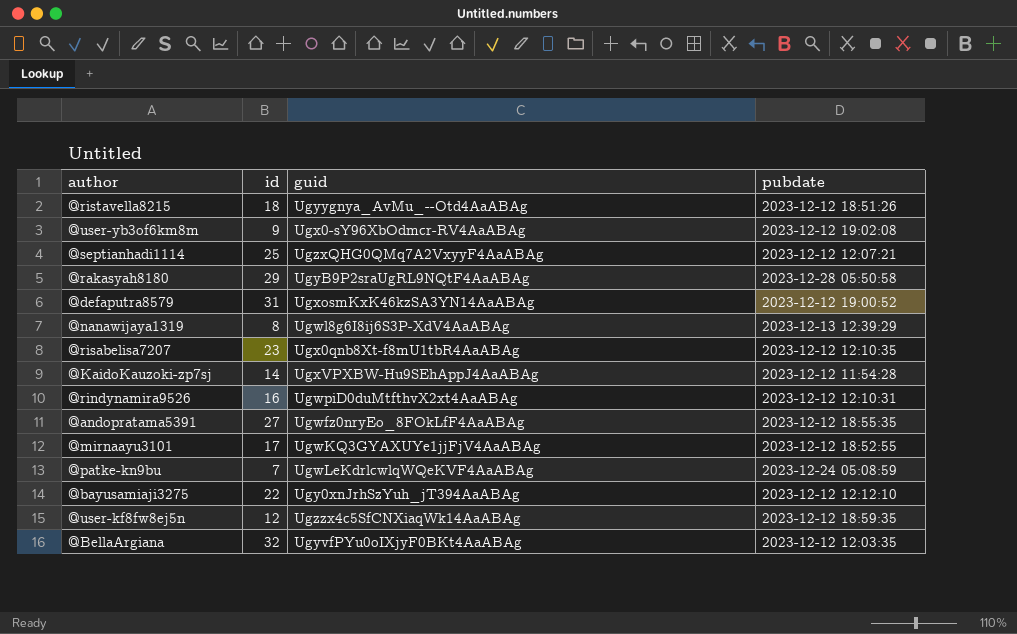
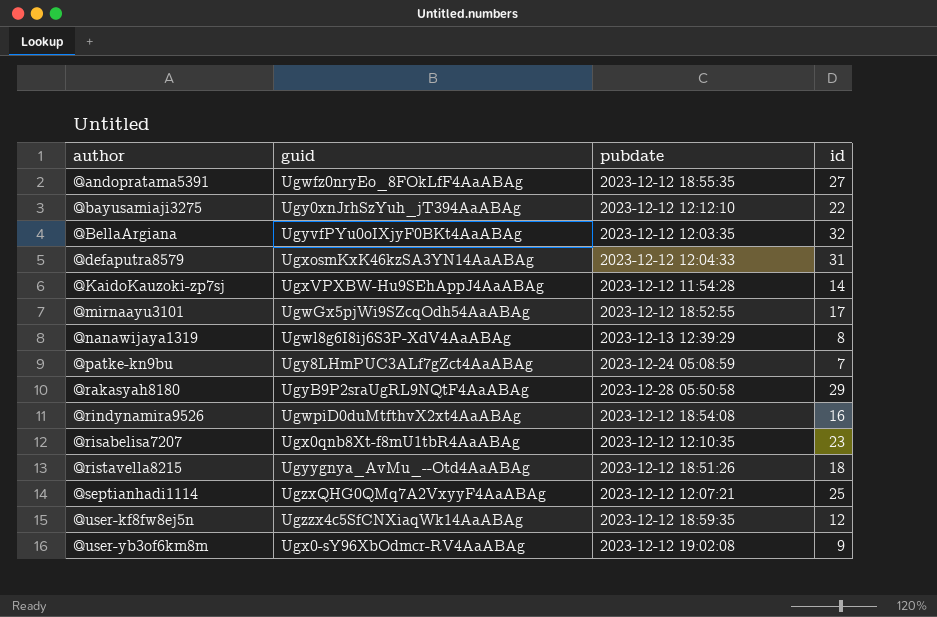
row order: none -> author ascending
column id | position: 2 -> 4
@defaputra8579 | pubdate: 2023-12-12 19:00:52 -> 2023-12-12 12:04:33
@mirnaayu3101 | guid: UgwKQ3GYAXUYe1jjFjV4AaABAg -> UgwGx5pjWi9SZcqOdh54AaABAg
@patke-kn9bu | guid: UgwLeKdrlcwlqWQeKVF4AaABAg -> Ugy8LHmPUC3ALf7gZct4AaABAg
@rindynamira9526 | pubdate: 2023-12-12 12:10:31 -> 2023-12-12 18:54:08

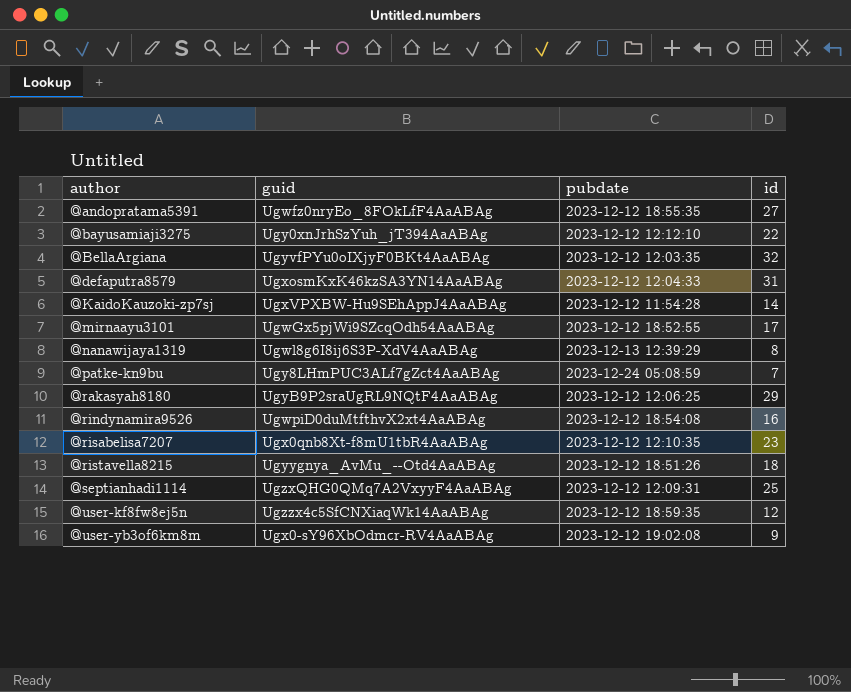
@rakasyah8180 | pubdate: 2023-12-28 05:50:58 -> 2023-12-12 12:06:25
@septianhadi1114 | pubdate: 2023-12-12 12:07:21 -> 2023-12-12 12:09:31

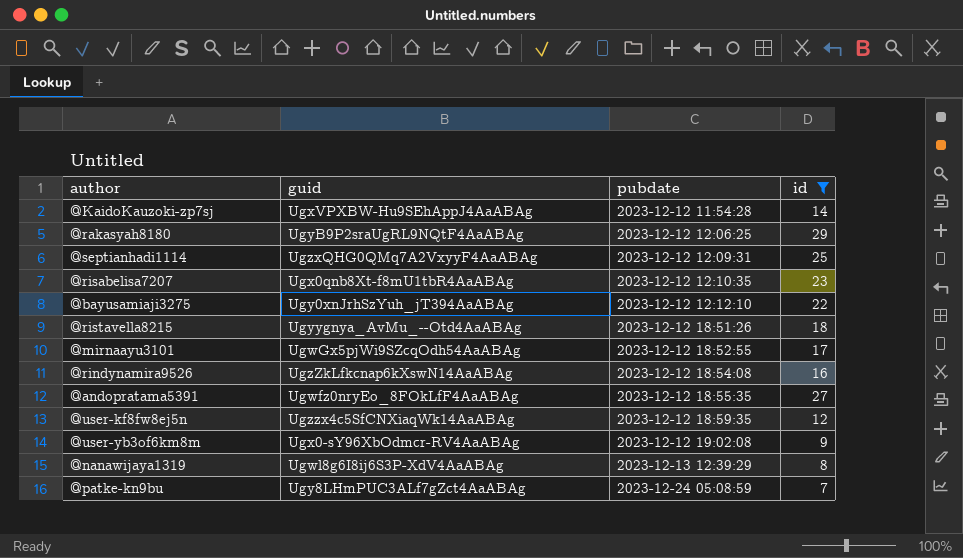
filter: none -> id <= 29
row order: author ascending -> pubdate ascending
@rindynamira9526 | guid: UgwpiD0duMtfthvX2xt4AaABAg -> UgzZkLfkcnap6kXswN14AaABAg

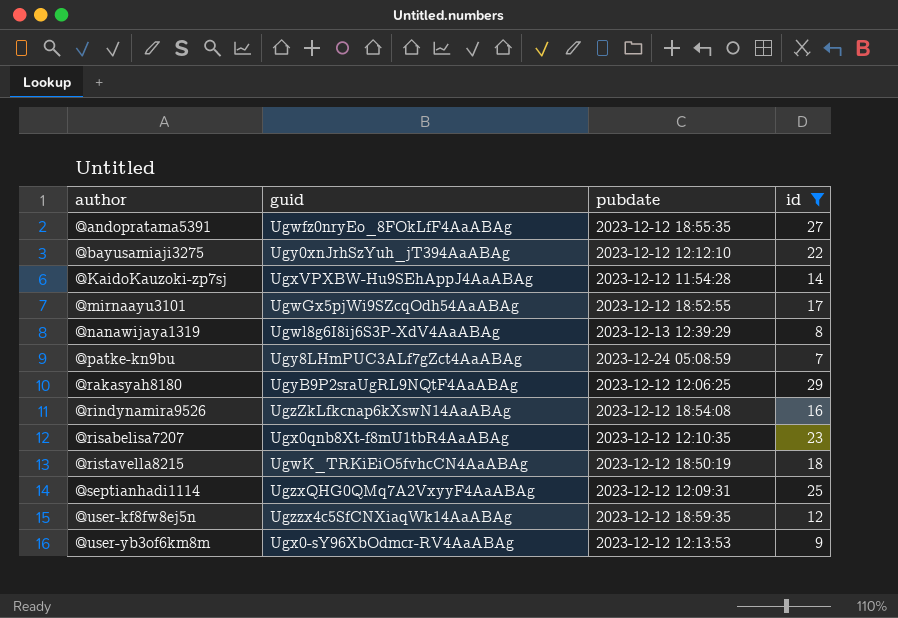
row order: pubdate ascending -> author ascending
@ristavella8215 | guid: Ugyygnya_AvMu_--Otd4AaABAg -> UgwK_TRKiEiO5fvhcCN4AaABAg
@ristavella8215 | pubdate: 2023-12-12 18:51:26 -> 2023-12-12 18:50:19
@user-yb3of6km8m | pubdate: 2023-12-12 19:02:08 -> 2023-12-12 12:13:53

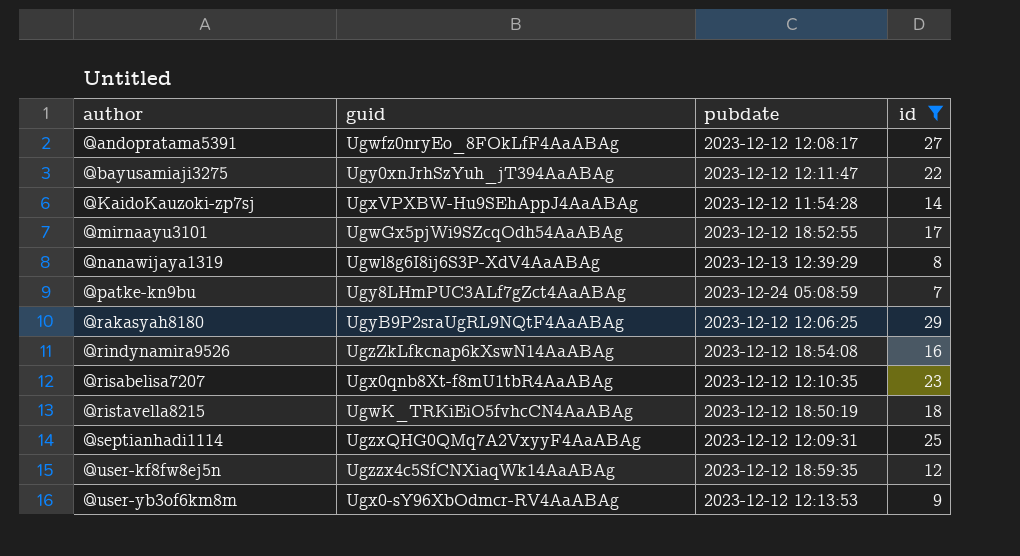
@andopratama5391 | pubdate: 2023-12-12 18:55:35 -> 2023-12-12 12:08:17
@bayusamiaji3275 | pubdate: 2023-12-12 12:12:10 -> 2023-12-12 12:11:47

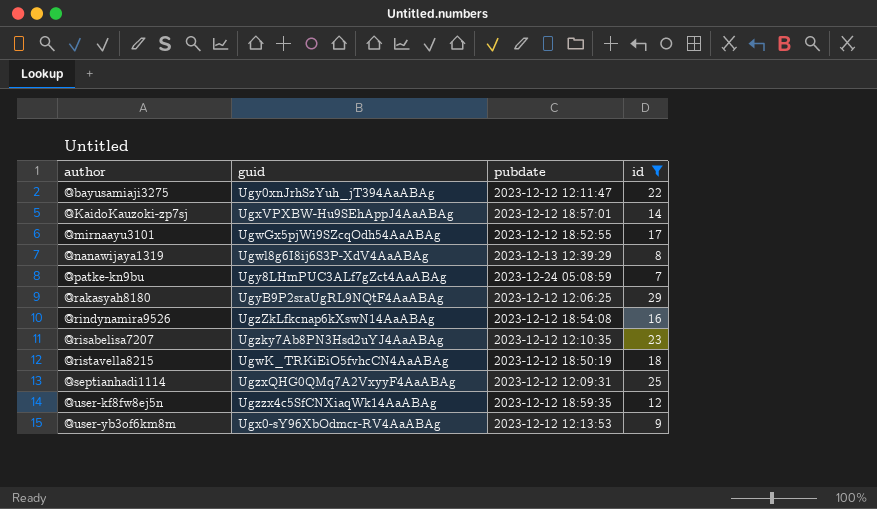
row @andopratama5391: Ugwfz0nryEo_8FOkLfF4AaABAg | 2023-12-12 12:08:17 | 27 -> none
@KaidoKauzoki-zp7sj | pubdate: 2023-12-12 11:54:28 -> 2023-12-12 18:57:01
@risabelisa7207 | guid: Ugx0qnb8Xt-f8mU1tbR4AaABAg -> Ugzky7Ab8PN3Hsd2uYJ4AaABAg

